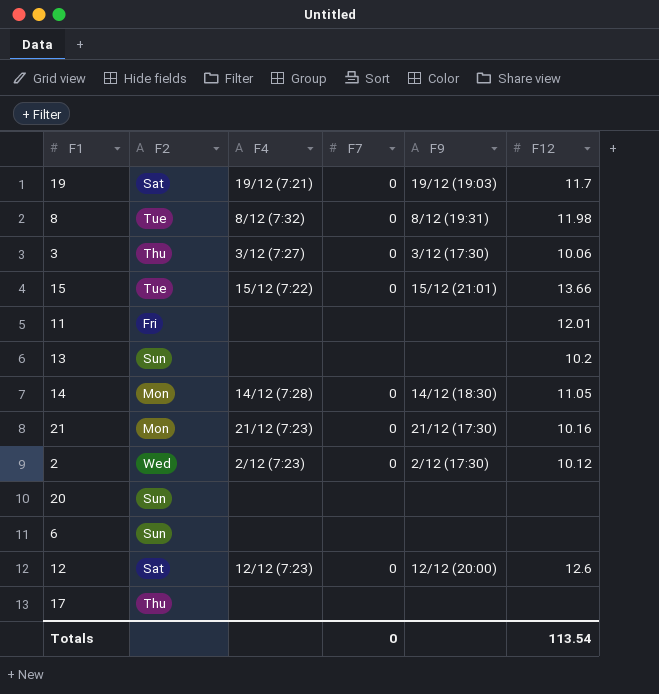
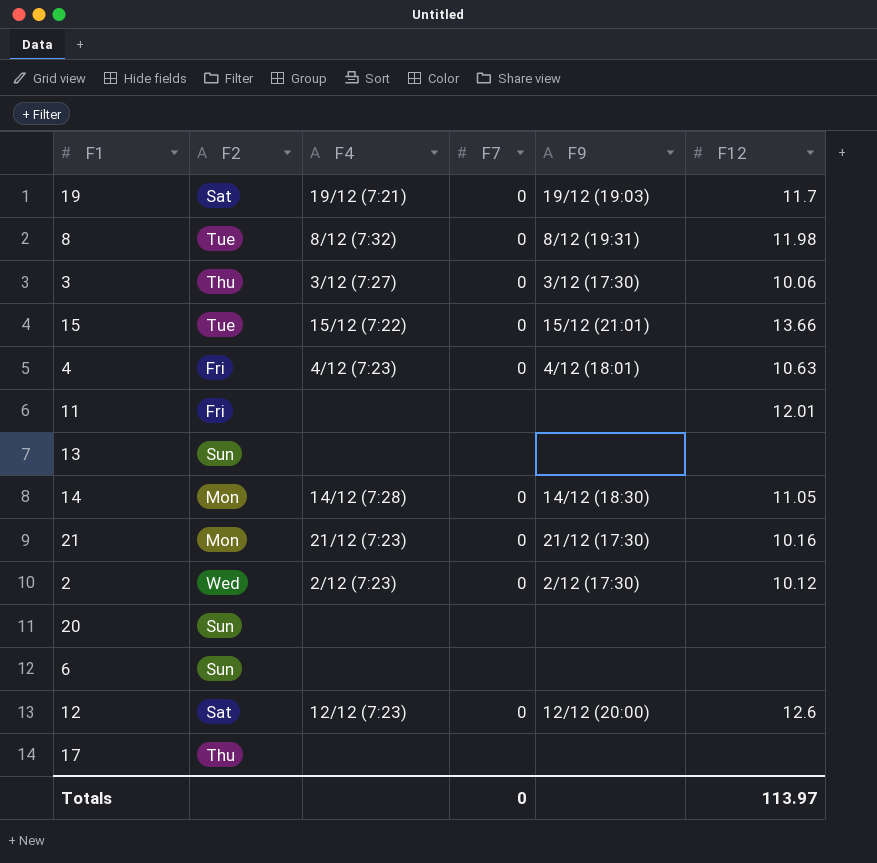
row 4: none -> Fri | 4/12 (7:23) | 0 | 4/12 (18:01) | 10.63
13 | F12: 10.2 -> none
Totals | F12: 113.54 -> 113.97

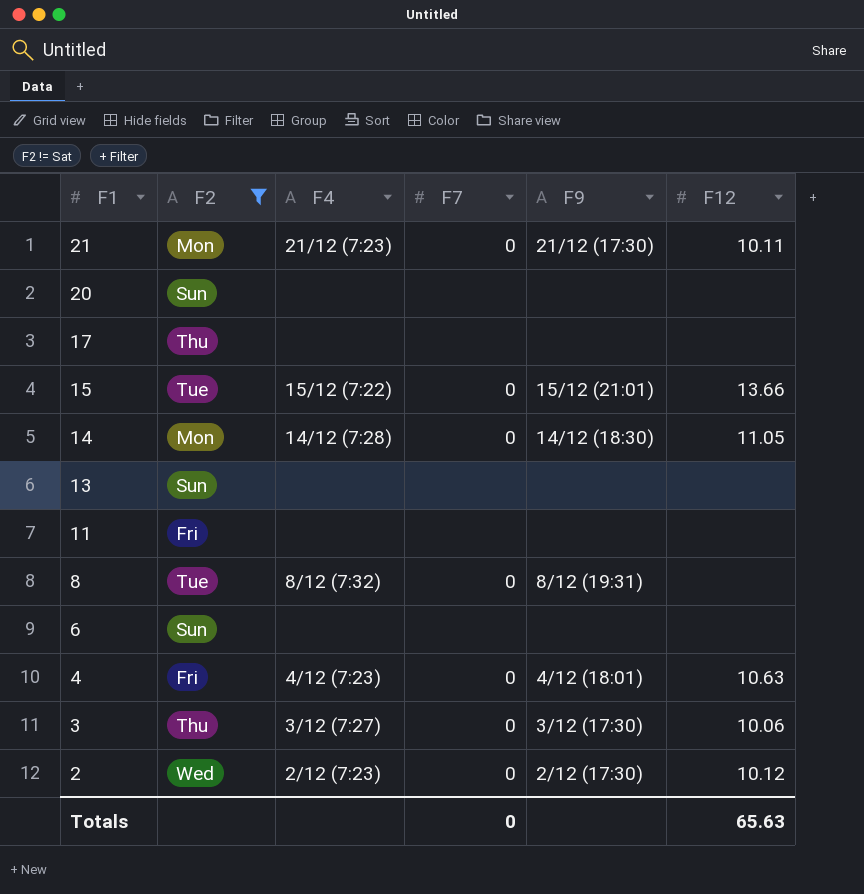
filter: none -> F2 != Sat
row order: none -> F1 descending
21 | F12: 10.16 -> 10.11
11 | F12: 12.01 -> none
8 | F12: 11.98 -> none
Totals | F12: 113.97 -> 65.63

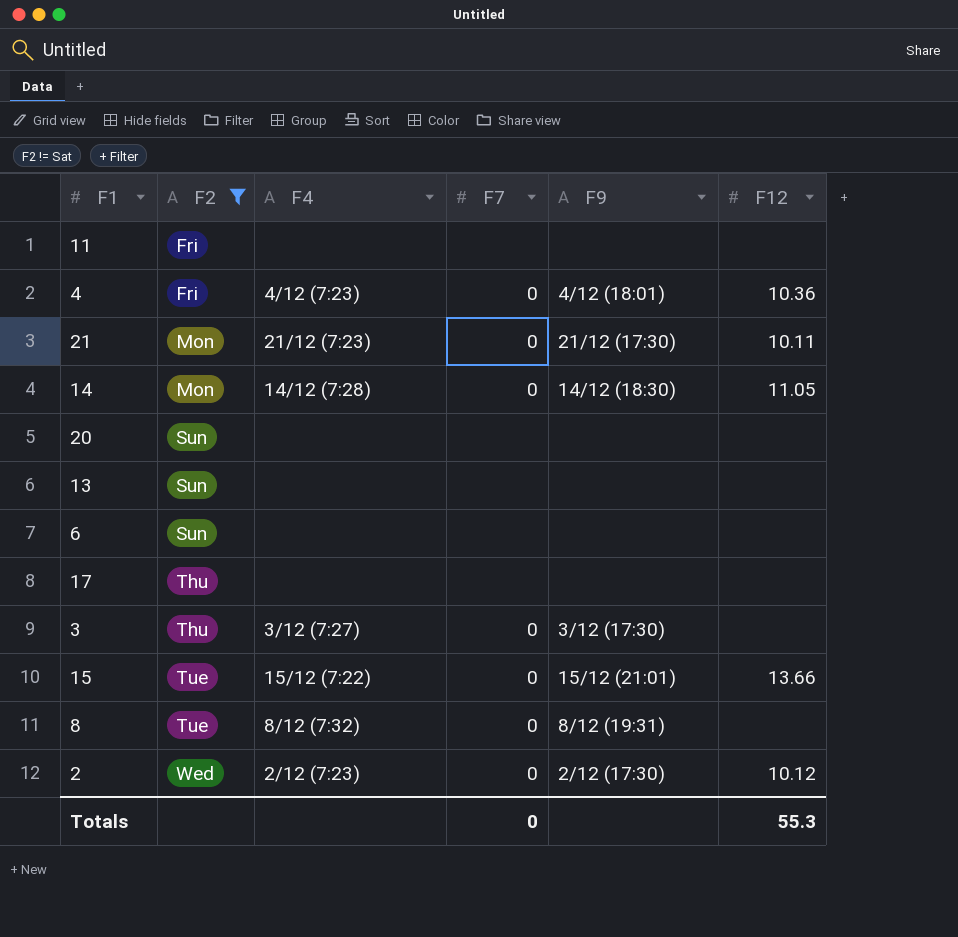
row order: F1 descending -> F2 ascending
4 | F12: 10.63 -> 10.36
3 | F12: 10.06 -> none
Totals | F12: 65.63 -> 55.3

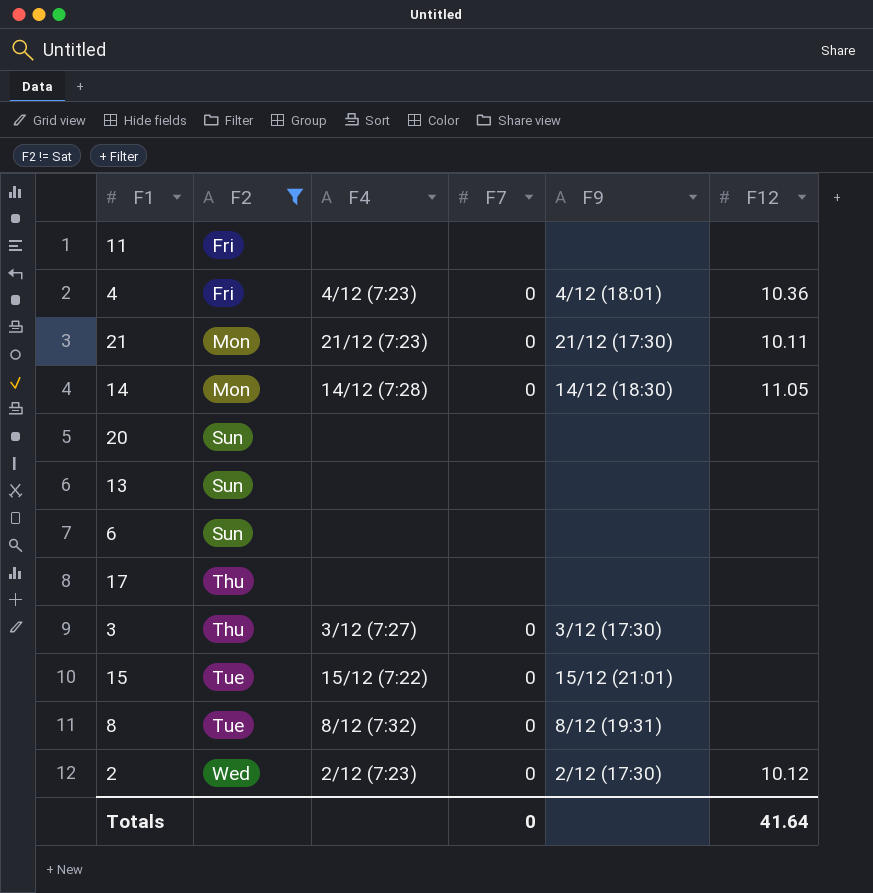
15 | F12: 13.66 -> none
Totals | F12: 55.3 -> 41.64

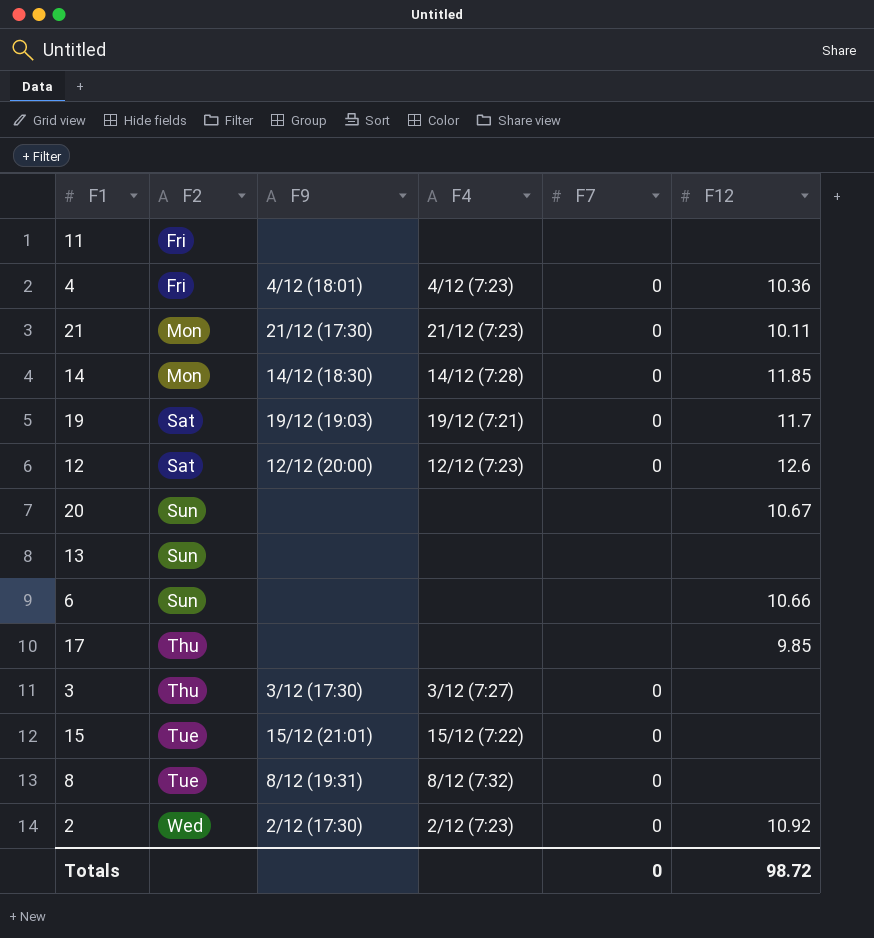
filter: F2 != Sat -> none
column F9 | position: 5 -> 3
14 | F12: 11.05 -> 11.85
20 | F12: none -> 10.67
6 | F12: none -> 10.66
17 | F12: none -> 9.85
2 | F12: 10.12 -> 10.92
Totals | F12: 41.64 -> 98.72

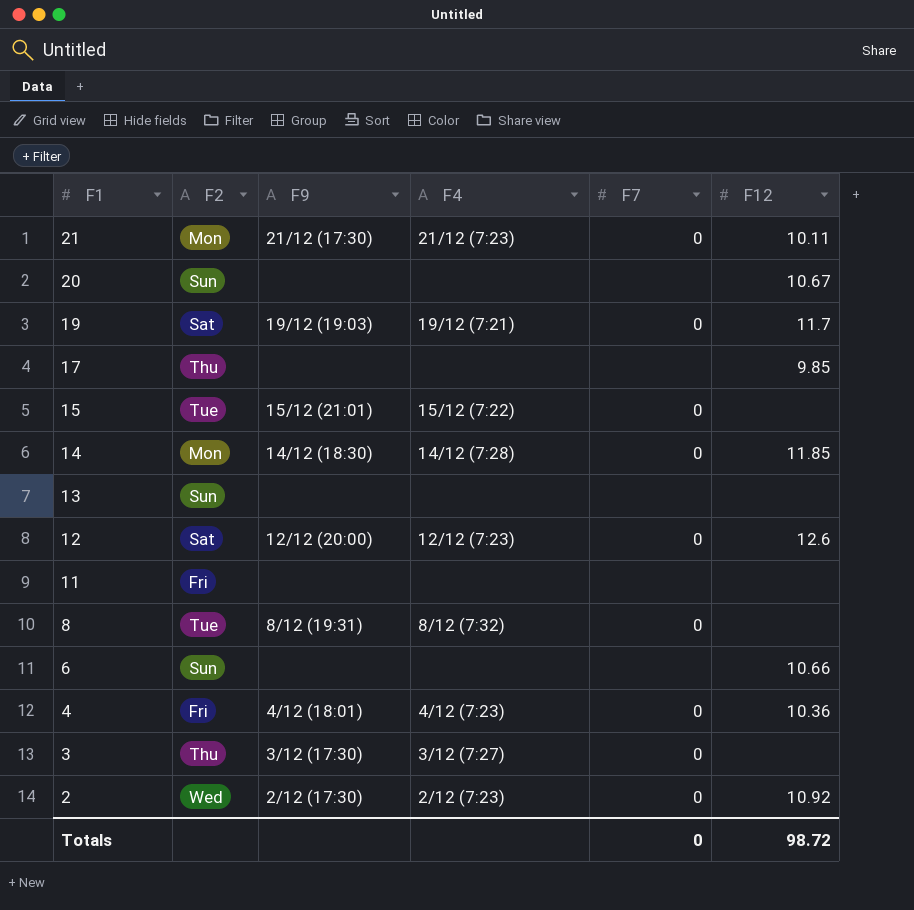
row order: F2 ascending -> F1 descending

